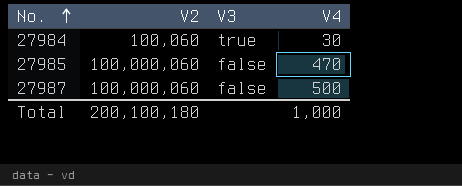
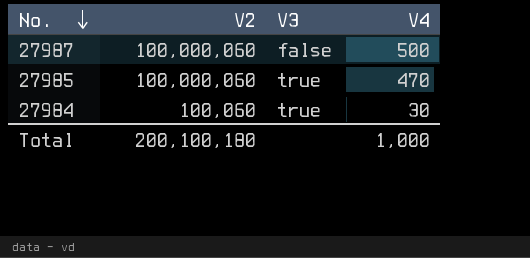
row order: No. ascending -> No. descending
27985 | V3: false -> true

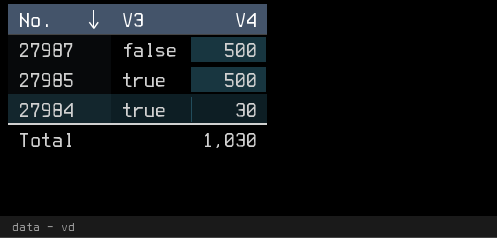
column V2 | position: 2 -> none
27985 | V4: 470 -> 500
Total | V4: 1,000 -> 1,030

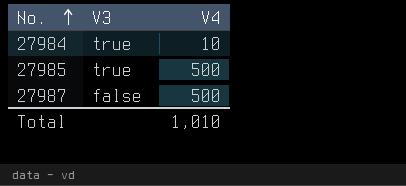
row order: No. descending -> No. ascending
27984 | V4: 30 -> 10
Total | V4: 1,030 -> 1,010

